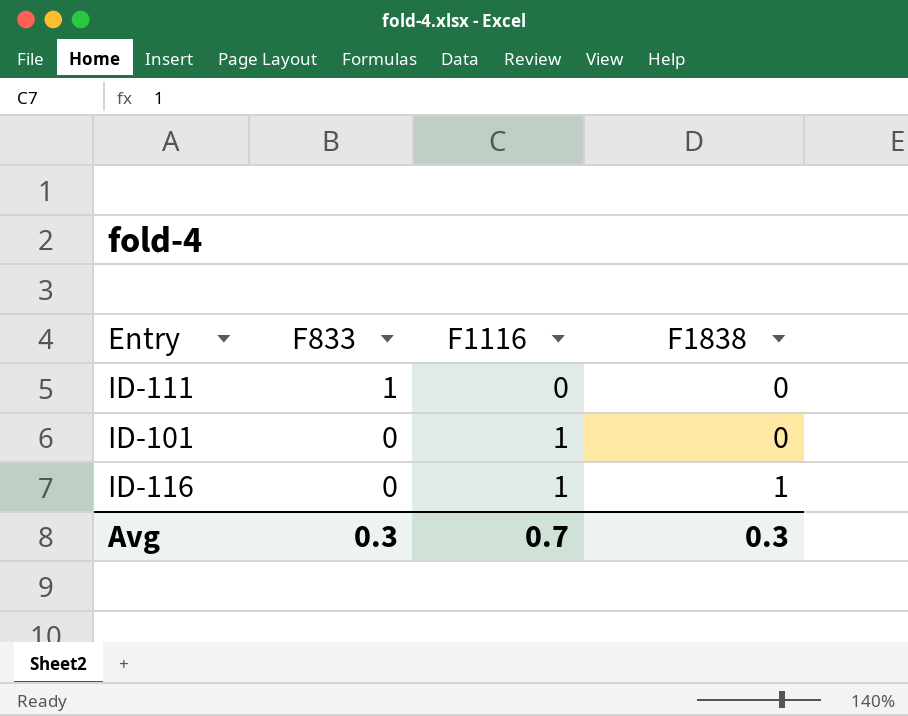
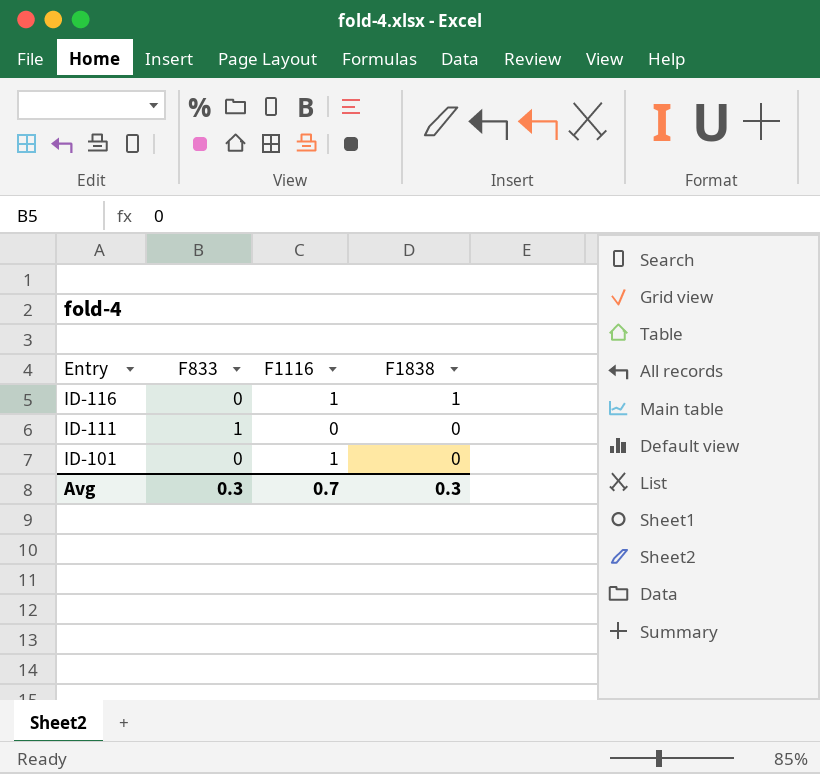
row order: F833 descending -> Entry descending

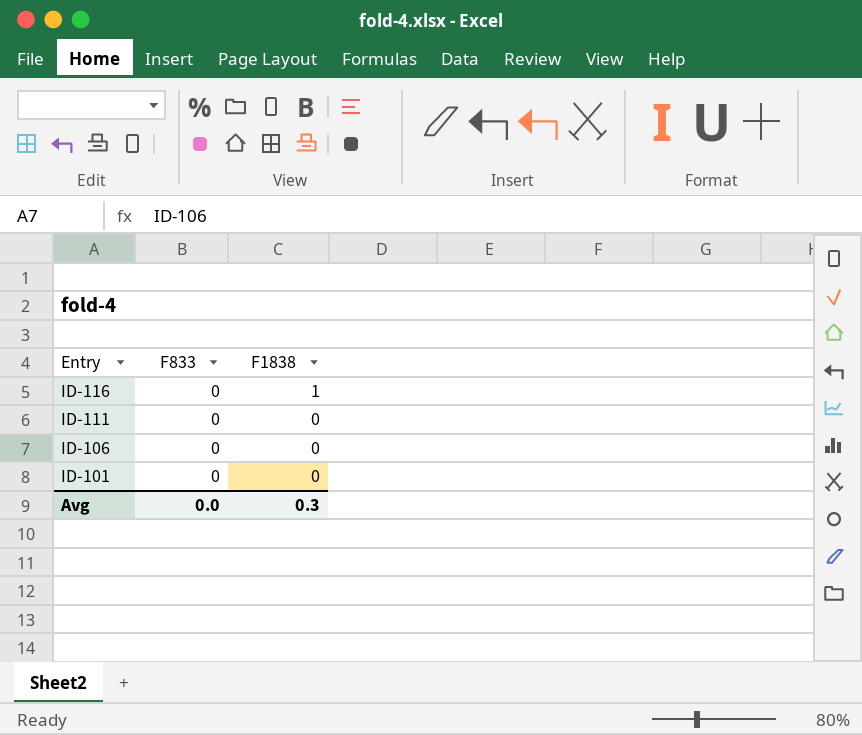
column F1116 | position: 3 -> none
ID-111 | F833: 1 -> 0
row ID-106: none -> 0 | 0
Avg | F833: 0.3 -> 0.0

